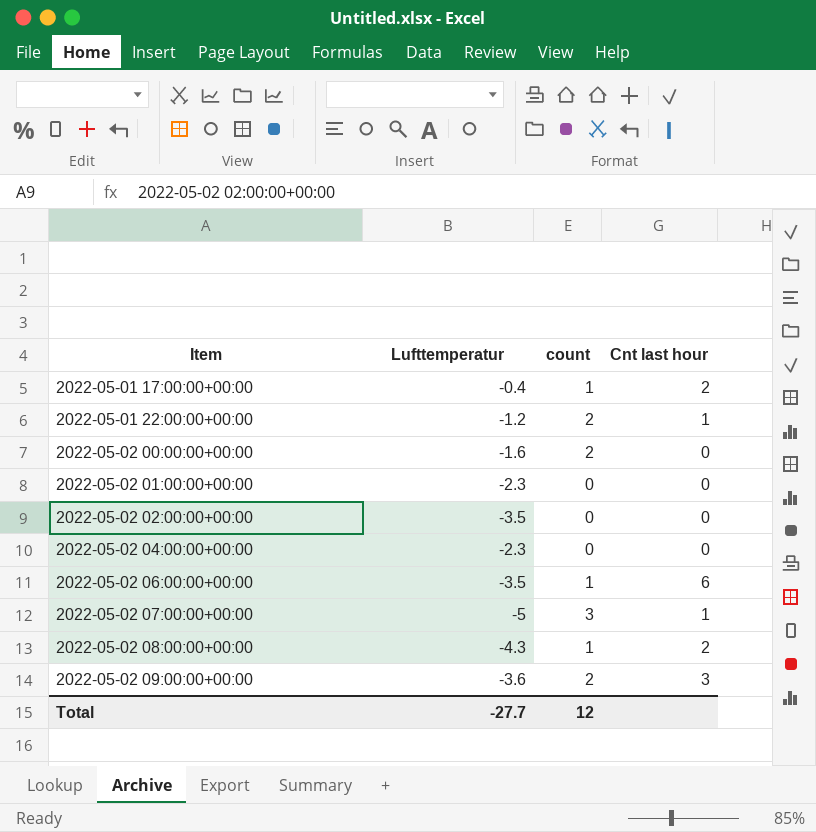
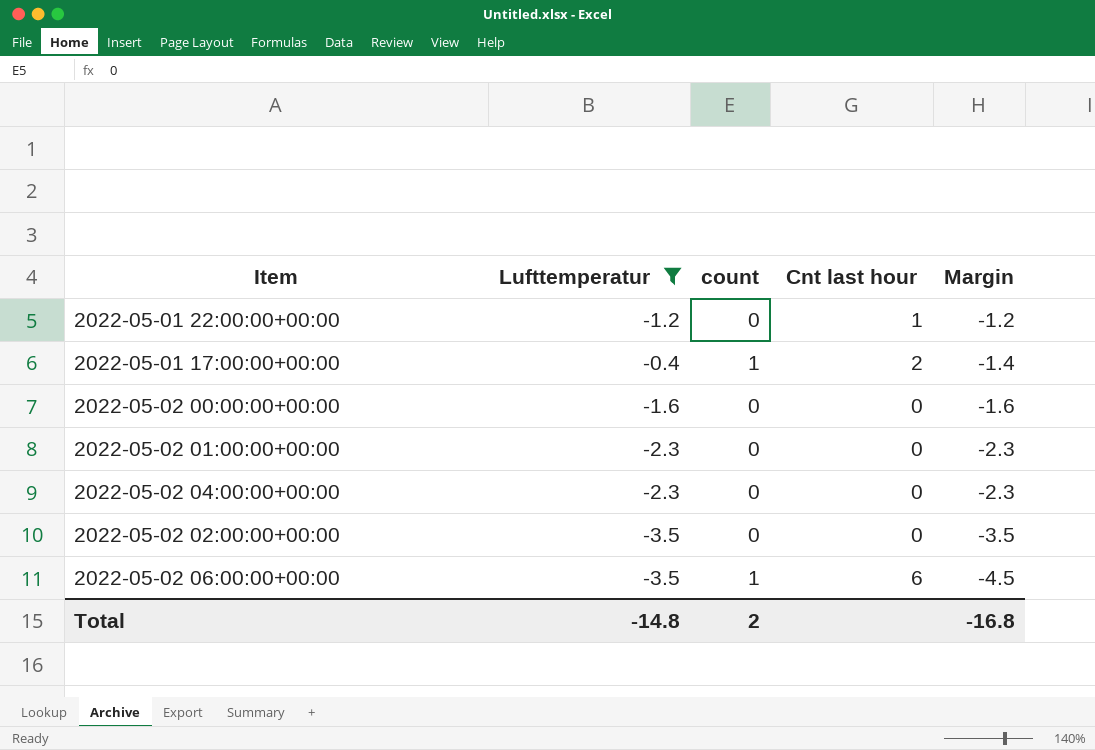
filter: none -> Lufttemperatur >= -3.5
row order: Item ascending -> Margin descending
column Margin | formula: none -> [Lufttemperatur] - [count]
2022-05-01 22:00:00+00:00 | count: 2 -> 0
2022-05-02 00:00:00+00:00 | count: 2 -> 0
Total | Lufttemperatur: -27.7 -> -14.8
Total | count: 12 -> 2

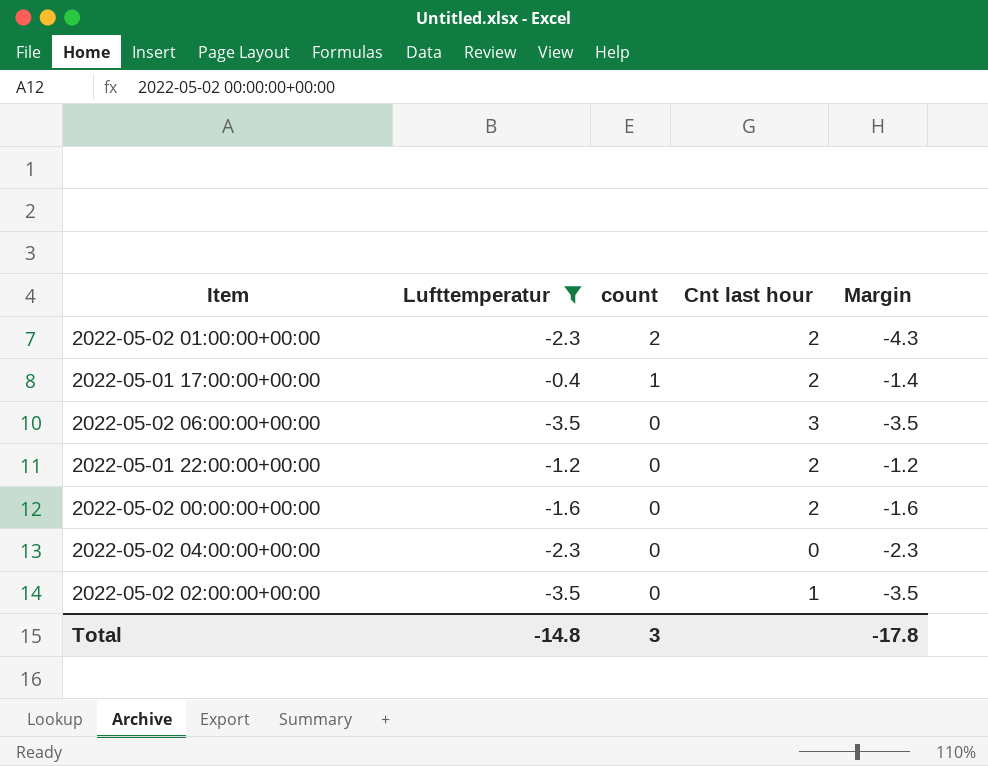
row order: Margin descending -> count descending
2022-05-02 01:00:00+00:00 | count: 0 -> 2
2022-05-02 01:00:00+00:00 | Cnt last hour: 0 -> 2
2022-05-02 01:00:00+00:00 | Margin: -2.3 -> -4.3
2022-05-02 06:00:00+00:00 | count: 1 -> 0
2022-05-02 06:00:00+00:00 | Cnt last hour: 6 -> 3
2022-05-02 06:00:00+00:00 | Margin: -4.5 -> -3.5
2022-05-01 22:00:00+00:00 | Cnt last hour: 1 -> 2
2022-05-02 00:00:00+00:00 | Cnt last hour: 0 -> 2
2022-05-02 02:00:00+00:00 | Cnt last hour: 0 -> 1
Total | count: 2 -> 3
Total | Margin: -16.8 -> -17.8

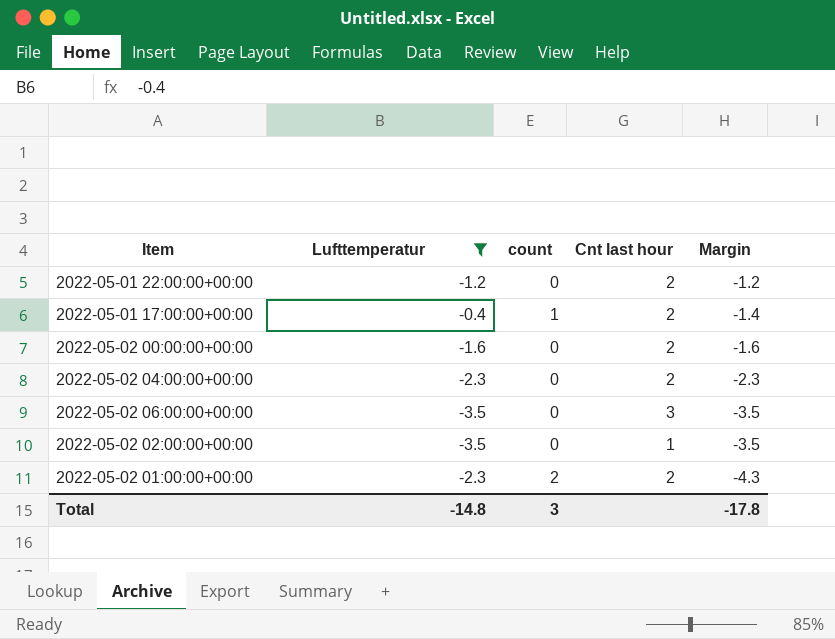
row order: count descending -> Margin descending
2022-05-02 04:00:00+00:00 | Cnt last hour: 0 -> 2

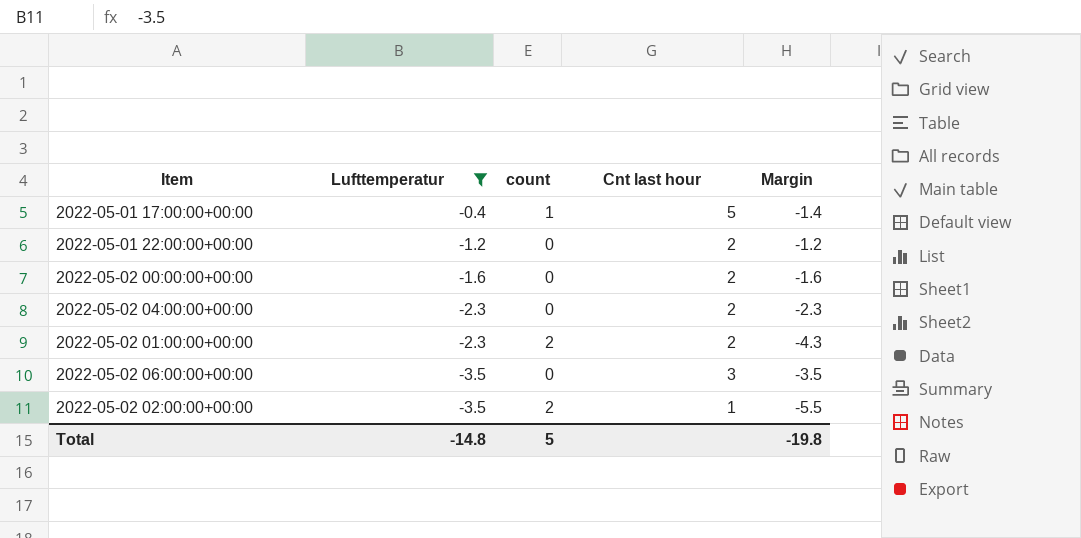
row order: Margin descending -> Lufttemperatur descending
2022-05-01 17:00:00+00:00 | Cnt last hour: 2 -> 5
2022-05-02 02:00:00+00:00 | count: 0 -> 2
2022-05-02 02:00:00+00:00 | Margin: -3.5 -> -5.5
Total | count: 3 -> 5
Total | Margin: -17.8 -> -19.8

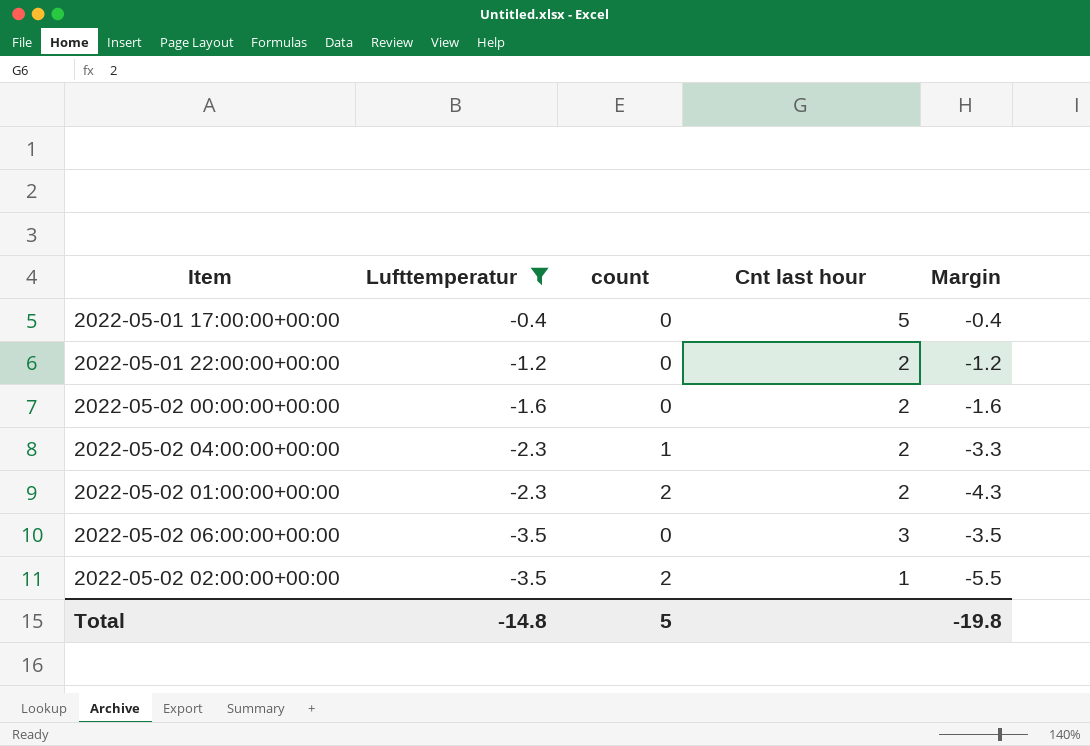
2022-05-01 17:00:00+00:00 | count: 1 -> 0
2022-05-01 17:00:00+00:00 | Margin: -1.4 -> -0.4
2022-05-02 04:00:00+00:00 | count: 0 -> 1
2022-05-02 04:00:00+00:00 | Margin: -2.3 -> -3.3

